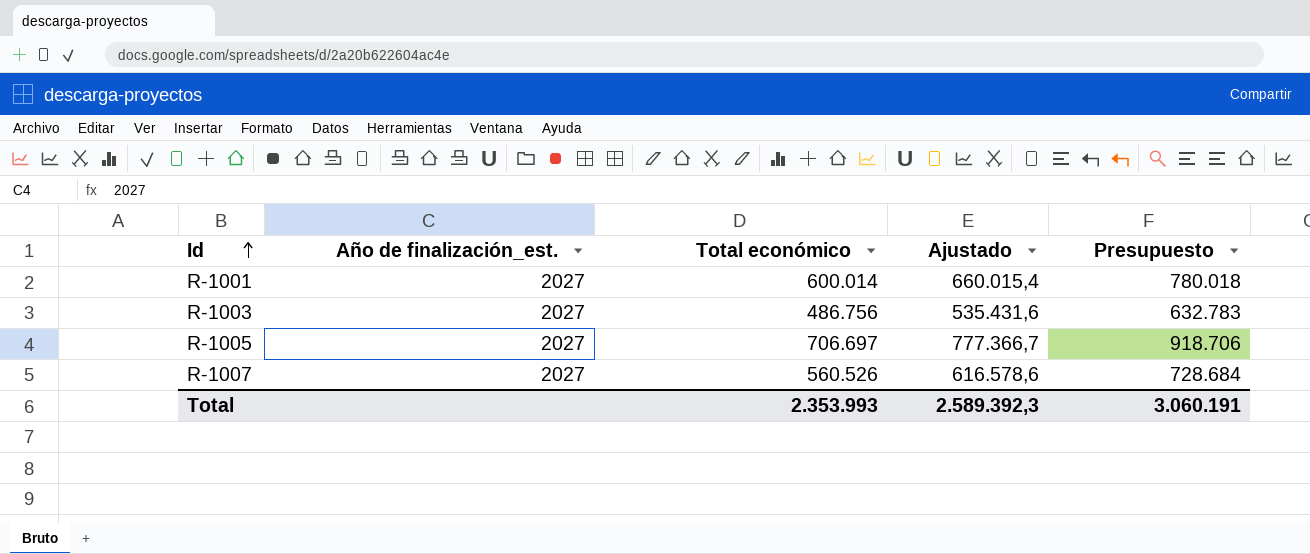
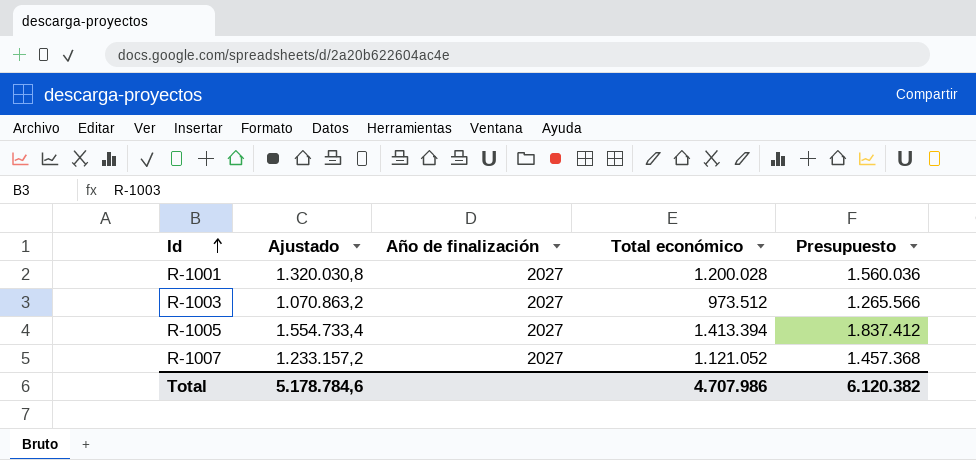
column Ajustado | position: 4 -> 2
column name: Año de finalización_est. -> Año de finalización
R-1001 | Ajustado: 660.015,4 -> 1.320.030,8
R-1001 | Total económico: 600.014 -> 1.200.028
R-1001 | Presupuesto: 780.018 -> 1.560.036
R-1003 | Ajustado: 535.431,6 -> 1.070.863,2
R-1003 | Total económico: 486.756 -> 973.512
R-1003 | Presupuesto: 632.783 -> 1.265.566
R-1005 | Ajustado: 777.366,7 -> 1.554.733,4
R-1005 | Total económico: 706.697 -> 1.413.394
R-1005 | Presupuesto: 918.706 -> 1.837.412
R-1007 | Ajustado: 616.578,6 -> 1.233.157,2
R-1007 | Total económico: 560.526 -> 1.121.052
R-1007 | Presupuesto: 728.684 -> 1.457.368
Total | Ajustado: 2.589.392,3 -> 5.178.784,6
Total | Total económico: 2.353.993 -> 4.707.986
Total | Presupuesto: 3.060.191 -> 6.120.382

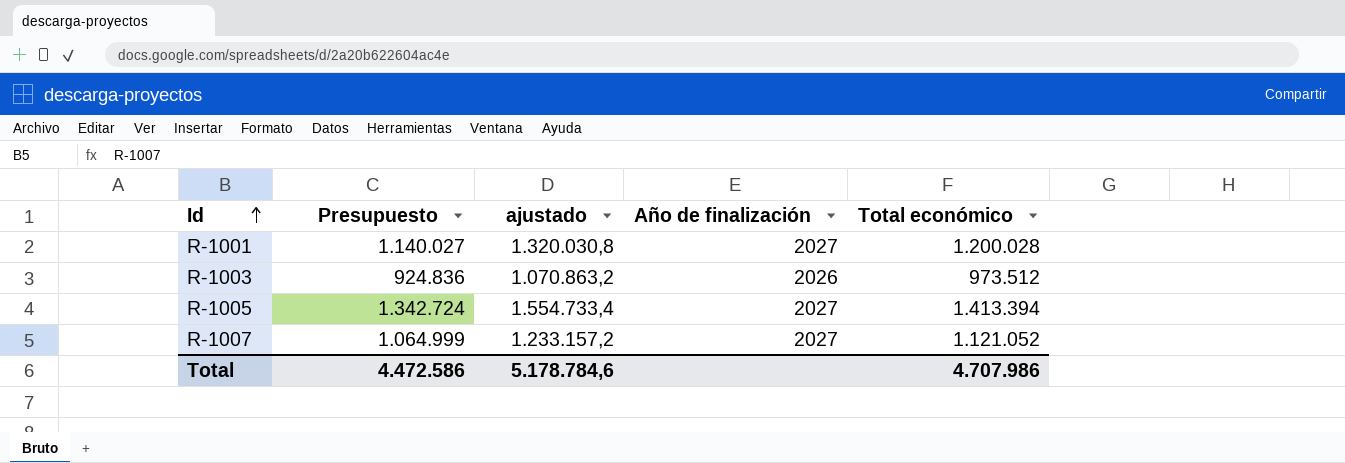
column Presupuesto | formula: [Total económico] * 1,3 -> [Total económico] * 0,95
column Presupuesto | position: 5 -> 2
column name: Ajustado -> ajustado
R-1003 | Año de finalización: 2027 -> 2026
Total | Presupuesto: 6.120.382 -> 4.472.586

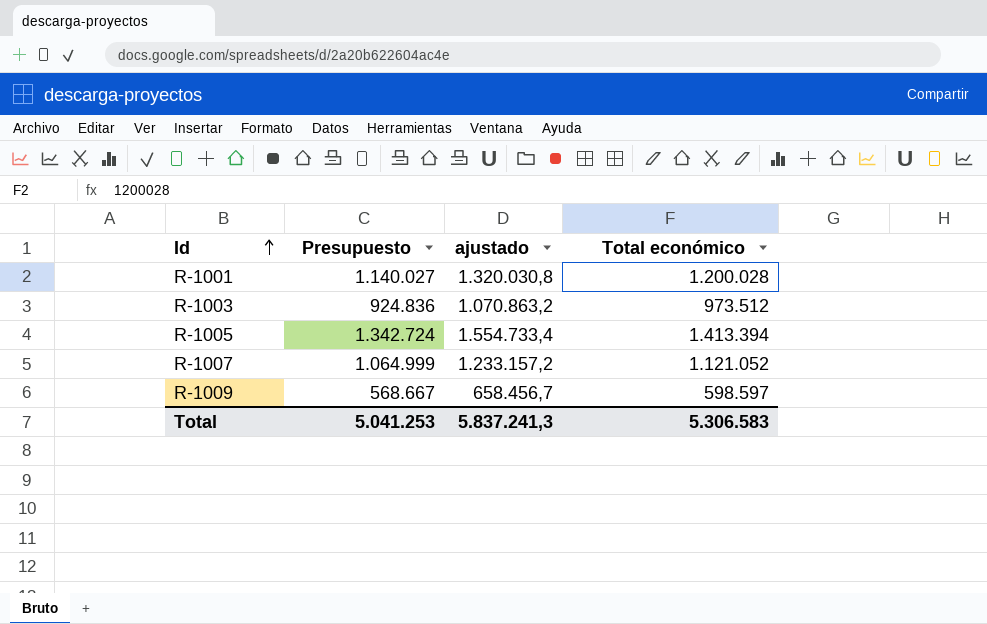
column Año de finalización | position: 4 -> none
row R-1009: none -> 568.667 | 658.456,7 | 598.597
Total | Presupuesto: 4.472.586 -> 5.041.253
Total | ajustado: 5.178.784,6 -> 5.837.241,3
Total | Total económico: 4.707.986 -> 5.306.583

